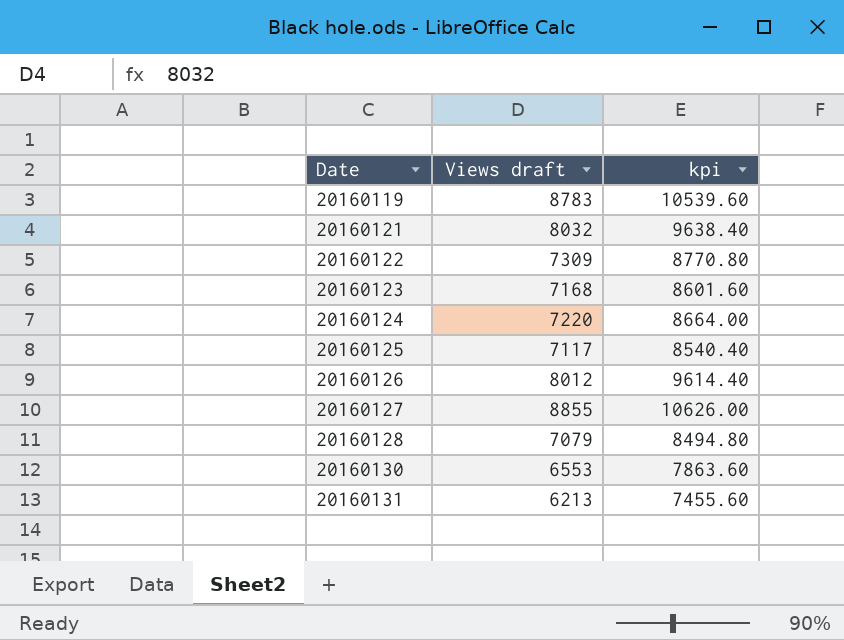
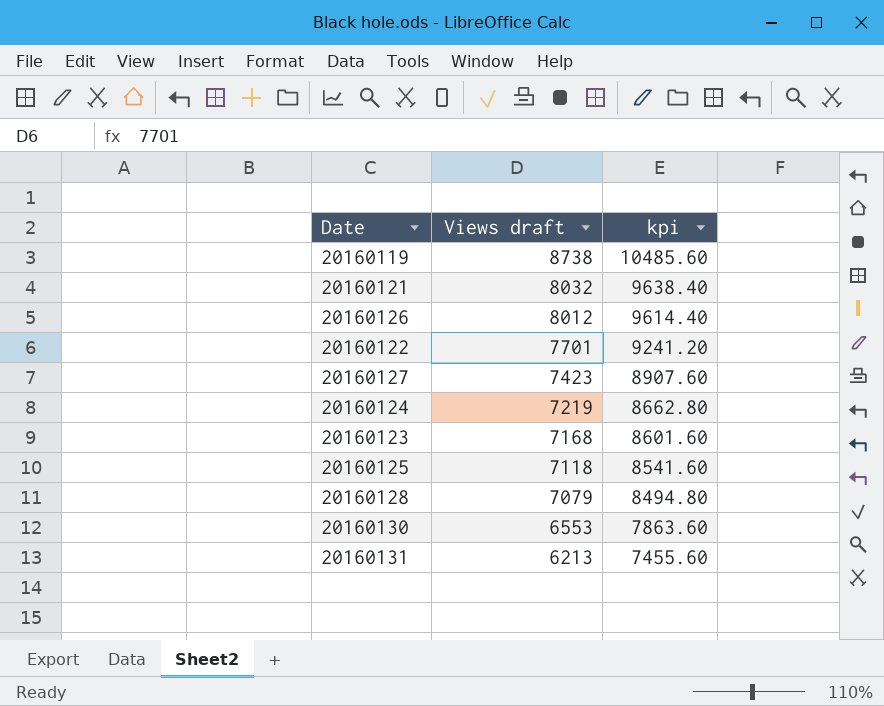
row order: Date ascending -> Views draft descending
20160119 | Views draft: 8783 -> 8738
20160119 | kpi: 10539.60 -> 10485.60
20160122 | Views draft: 7309 -> 7701
20160122 | kpi: 8770.80 -> 9241.20
20160127 | Views draft: 8855 -> 7423
20160127 | kpi: 10626.00 -> 8907.60
20160124 | Views draft: 7220 -> 7219
20160124 | kpi: 8664.00 -> 8662.80
20160125 | Views draft: 7117 -> 7118
20160125 | kpi: 8540.40 -> 8541.60

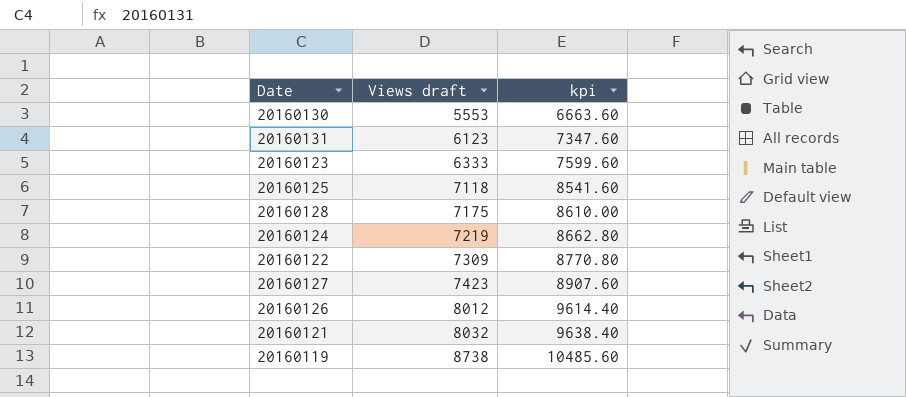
row order: Views draft descending -> Views draft ascending
20160130 | Views draft: 6553 -> 5553
20160130 | kpi: 7863.60 -> 6663.60
20160131 | Views draft: 6213 -> 6123
20160131 | kpi: 7455.60 -> 7347.60
20160123 | Views draft: 7168 -> 6333
20160123 | kpi: 8601.60 -> 7599.60
20160128 | Views draft: 7079 -> 7175
20160128 | kpi: 8494.80 -> 8610.00
20160122 | Views draft: 7701 -> 7309
20160122 | kpi: 9241.20 -> 8770.80

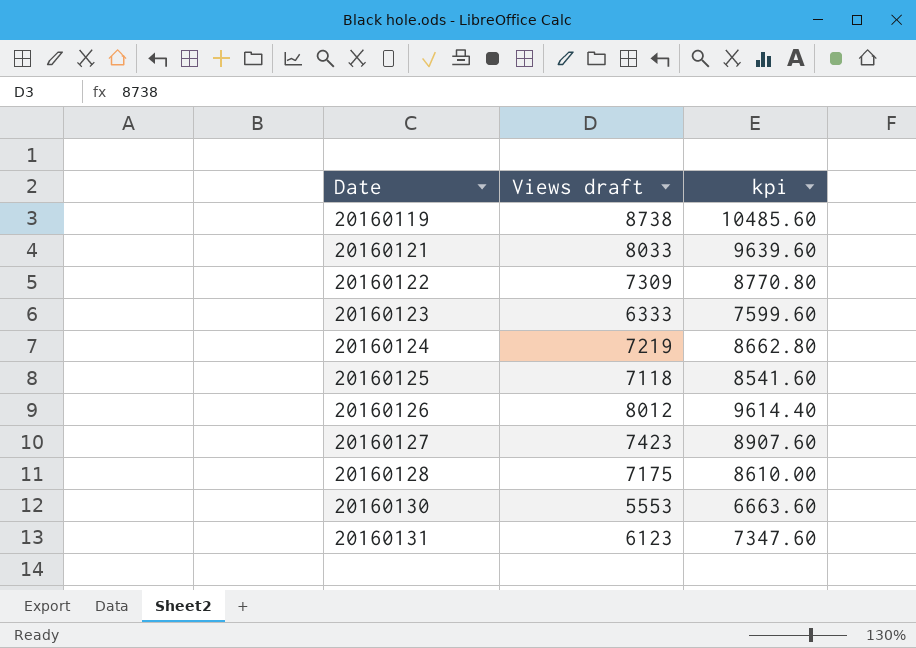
row order: Views draft ascending -> Date ascending
20160121 | Views draft: 8032 -> 8033
20160121 | kpi: 9638.40 -> 9639.60

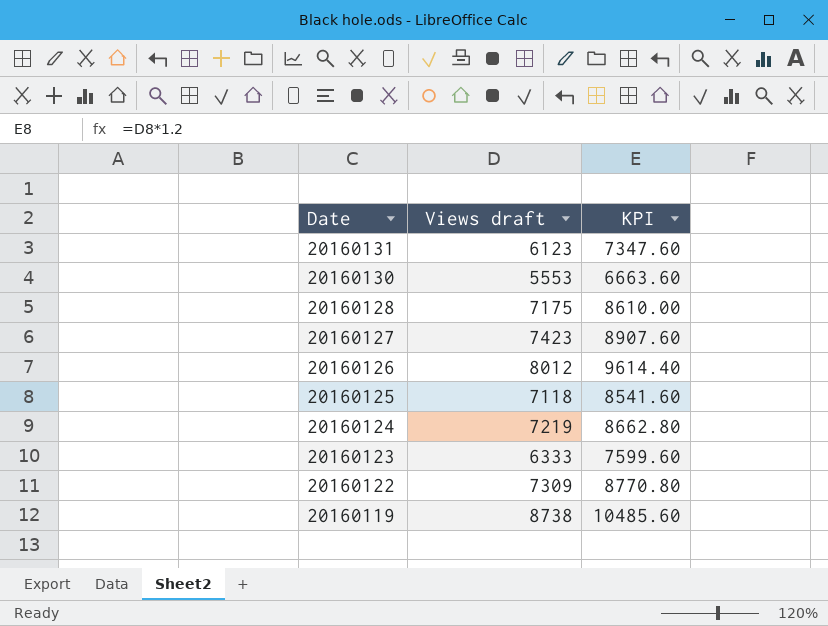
row order: Date ascending -> Date descending
column name: kpi -> KPI
row 20160121: 8033 | 9639.60 -> none

